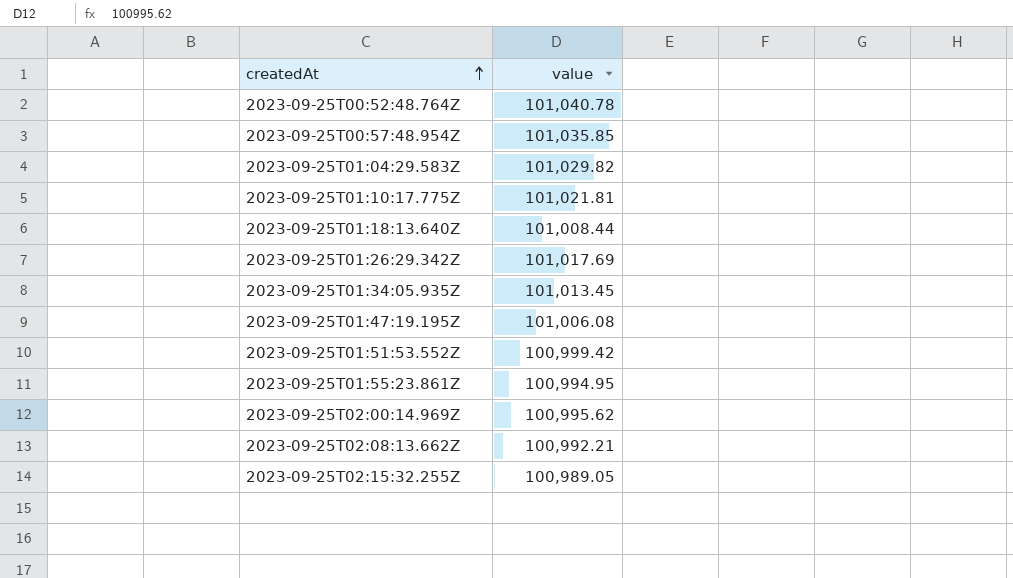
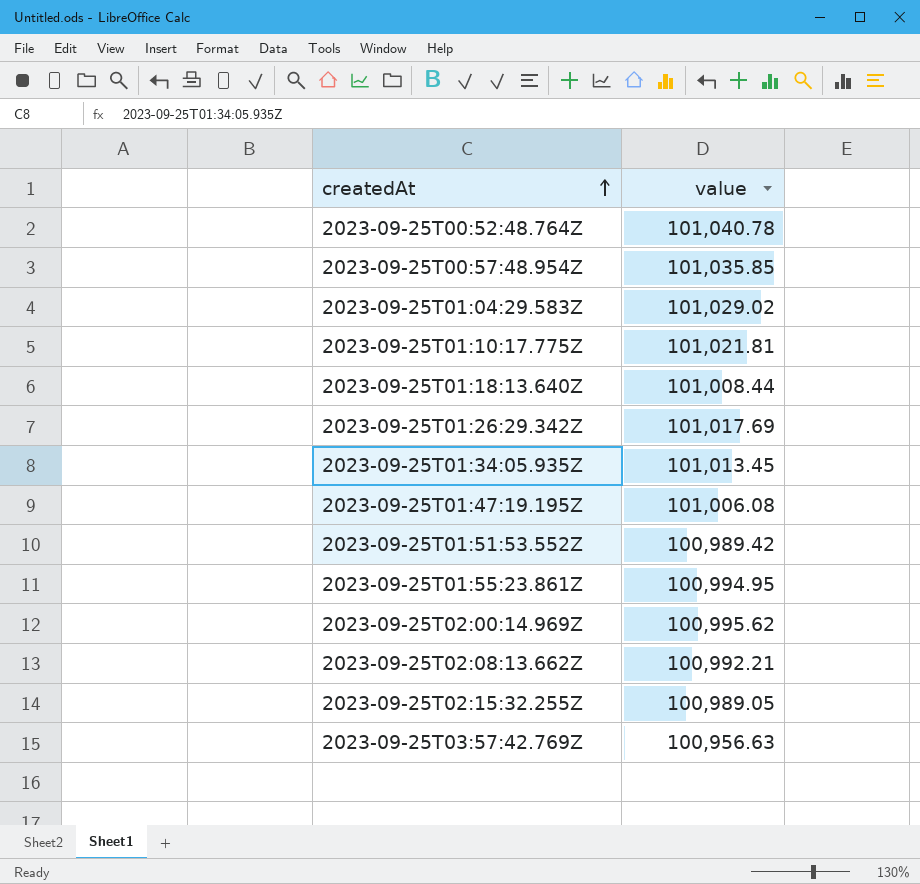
2023-09-25T01:04:29.583Z | value: 101,029.82 -> 101,029.02
2023-09-25T01:51:53.552Z | value: 100,999.42 -> 100,989.42
row 2023-09-25T03:57:42.769Z: none -> 100,956.63

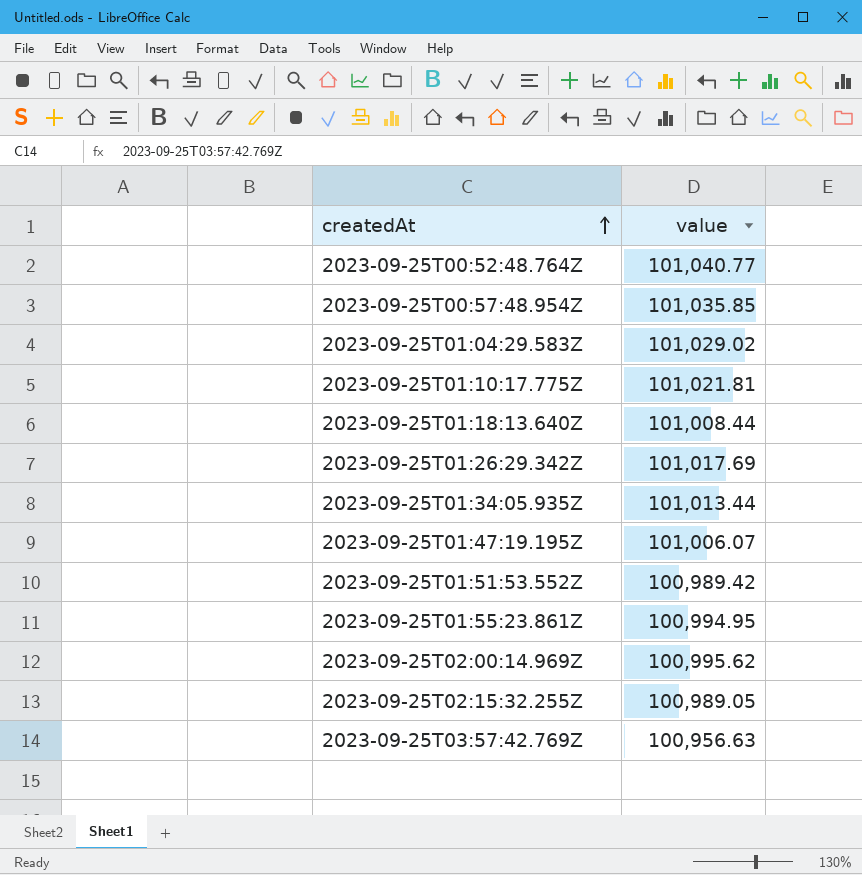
row 2023-09-25T02:08:13.662Z: 100,992.21 -> none
2023-09-25T00:52:48.764Z | value: 101,040.78 -> 101,040.77
2023-09-25T01:34:05.935Z | value: 101,013.45 -> 101,013.44
2023-09-25T01:47:19.195Z | value: 101,006.08 -> 101,006.07

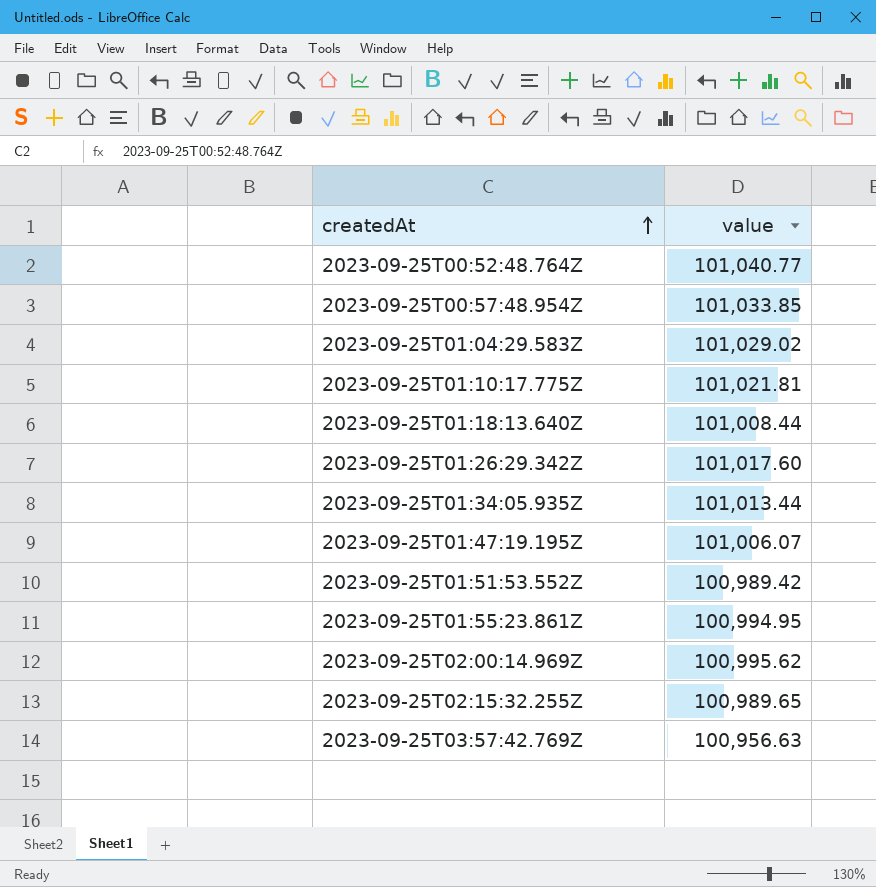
2023-09-25T00:57:48.954Z | value: 101,035.85 -> 101,033.85
2023-09-25T01:26:29.342Z | value: 101,017.69 -> 101,017.60
2023-09-25T02:15:32.255Z | value: 100,989.05 -> 100,989.65

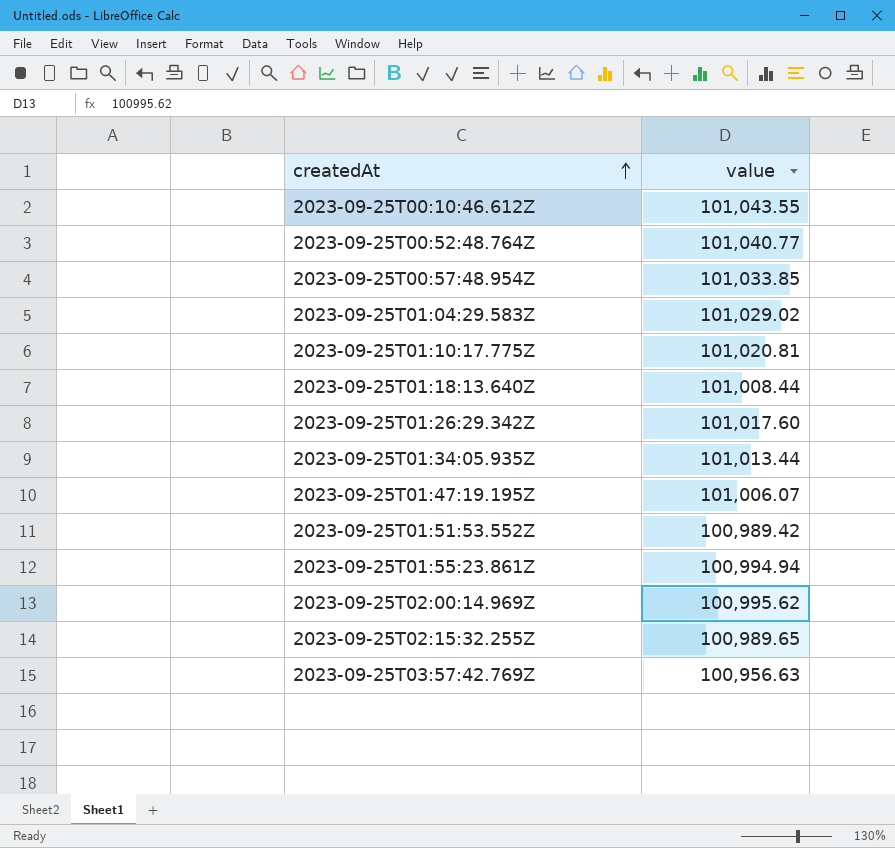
row 2023-09-25T00:10:46.612Z: none -> 101,043.55
2023-09-25T01:10:17.775Z | value: 101,021.81 -> 101,020.81
2023-09-25T01:55:23.861Z | value: 100,994.95 -> 100,994.94

